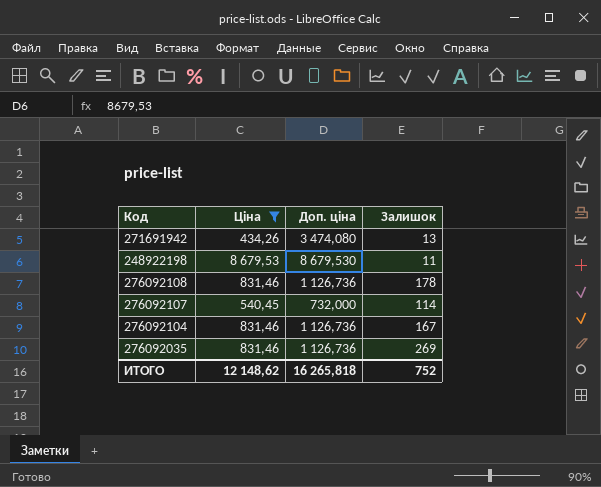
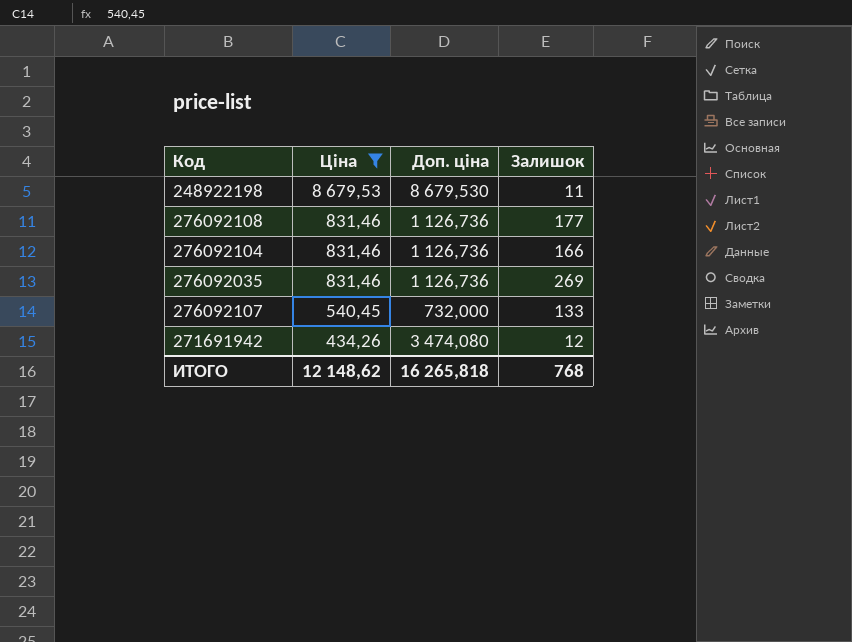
row order: none -> Ціна descending
276092108 | Залишок: 178 -> 177
276092104 | Залишок: 167 -> 166
276092107 | Залишок: 114 -> 133
271691942 | Залишок: 13 -> 12
ИТОГО | Залишок: 752 -> 768

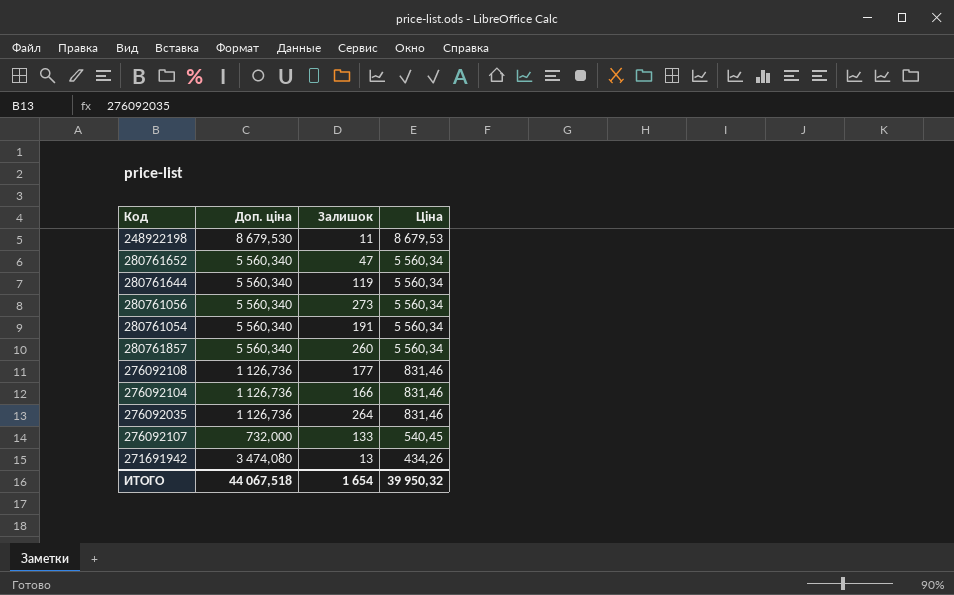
filter: Ціна != 5 560,34 -> none
column Ціна | position: 2 -> 4
276092035 | Залишок: 269 -> 264
271691942 | Залишок: 12 -> 13
ИТОГО | Доп. ціна: 16 265,818 -> 44 067,518
ИТОГО | Залишок: 768 -> 1 654
ИТОГО | Ціна: 12 148,62 -> 39 950,32

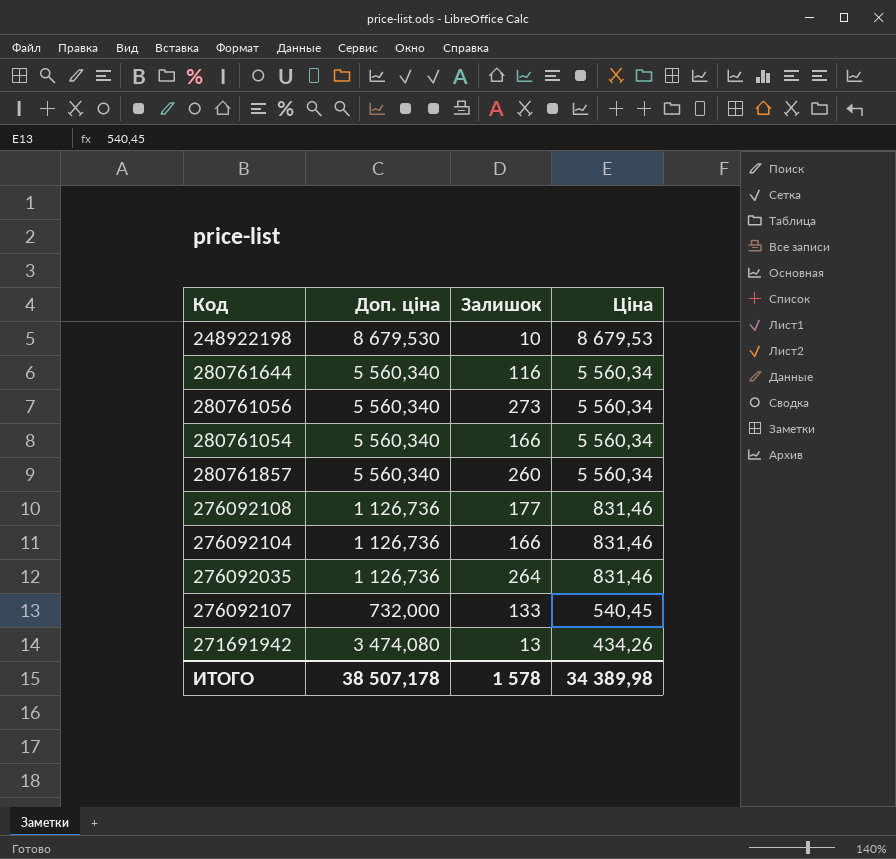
row 280761652: 5 560,340 | 47 | 5 560,34 -> none
248922198 | Залишок: 11 -> 10
280761644 | Залишок: 119 -> 116
280761054 | Залишок: 191 -> 166
ИТОГО | Доп. ціна: 44 067,518 -> 38 507,178
ИТОГО | Залишок: 1 654 -> 1 578
ИТОГО | Ціна: 39 950,32 -> 34 389,98

